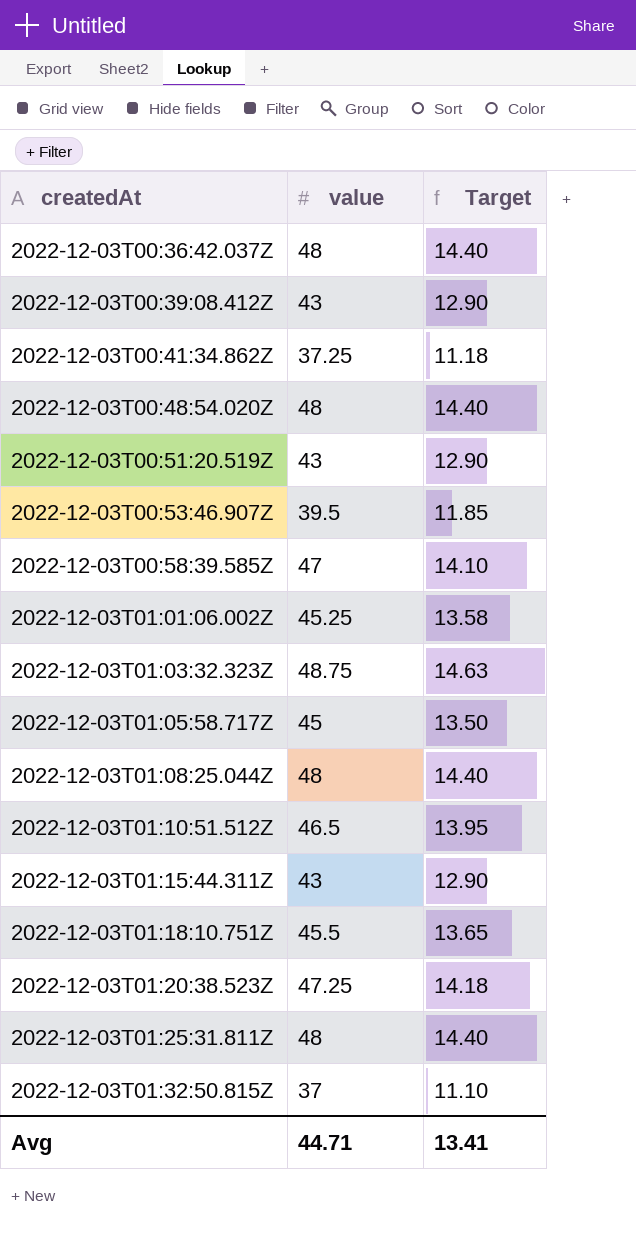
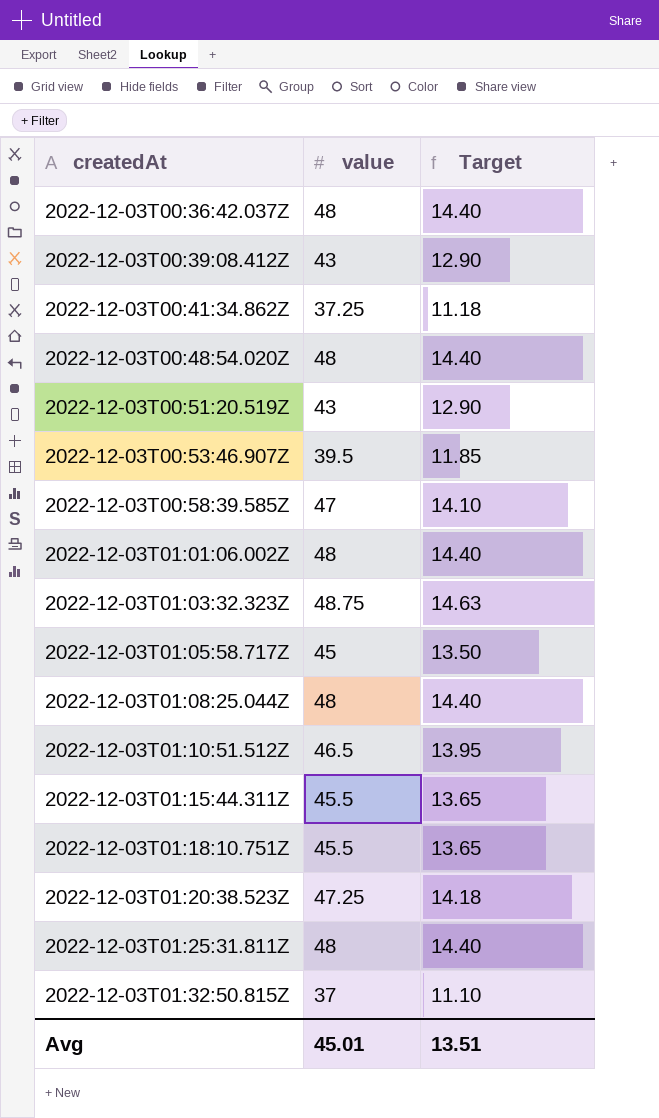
2022-12-03T01:01:06.002Z | value: 45.25 -> 48
2022-12-03T01:01:06.002Z | Target: 13.58 -> 14.40
2022-12-03T01:15:44.311Z | value: 43 -> 45.5
2022-12-03T01:15:44.311Z | Target: 12.90 -> 13.65
Avg | value: 44.71 -> 45.01
Avg | Target: 13.41 -> 13.51

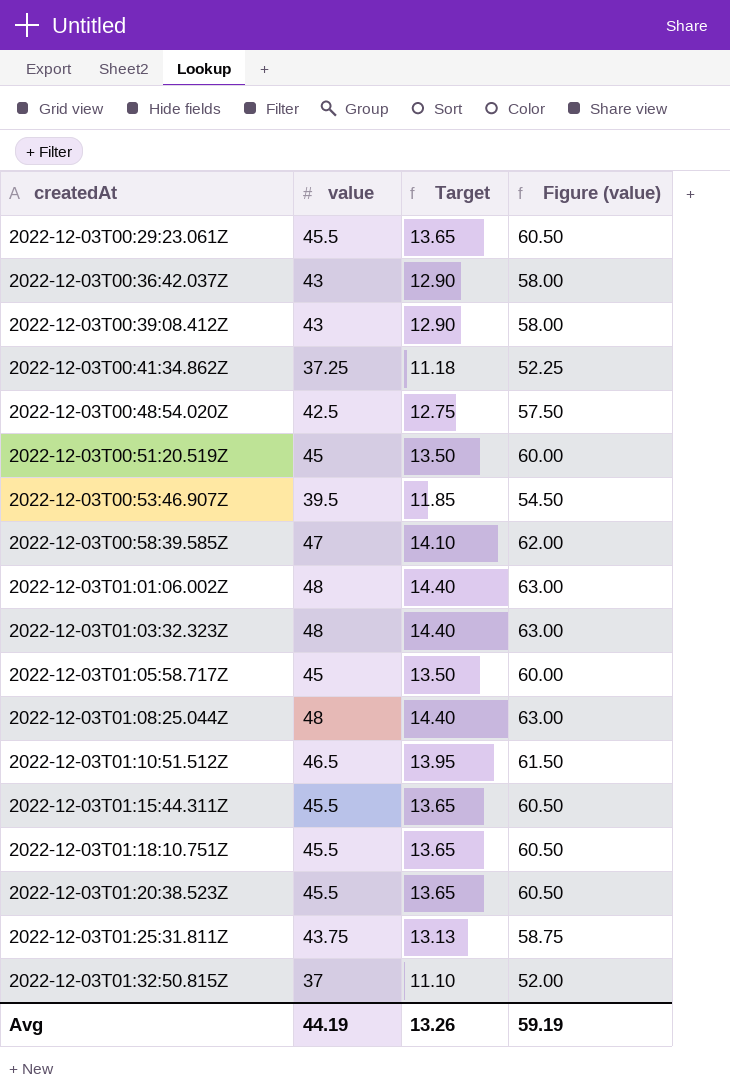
column Figure (value) | formula: none -> [value] + 15
row 2022-12-03T00:29:23.061Z: none -> 45.5 | 13.65 | 60.50
2022-12-03T00:36:42.037Z | value: 48 -> 43
2022-12-03T00:36:42.037Z | Target: 14.40 -> 12.90
2022-12-03T00:48:54.020Z | value: 48 -> 42.5
2022-12-03T00:48:54.020Z | Target: 14.40 -> 12.75
2022-12-03T00:51:20.519Z | value: 43 -> 45
2022-12-03T00:51:20.519Z | Target: 12.90 -> 13.50
2022-12-03T01:03:32.323Z | value: 48.75 -> 48
2022-12-03T01:03:32.323Z | Target: 14.63 -> 14.40
2022-12-03T01:20:38.523Z | value: 47.25 -> 45.5
2022-12-03T01:20:38.523Z | Target: 14.18 -> 13.65
2022-12-03T01:25:31.811Z | value: 48 -> 43.75
2022-12-03T01:25:31.811Z | Target: 14.40 -> 13.13
Avg | value: 45.01 -> 44.19
Avg | Target: 13.51 -> 13.26

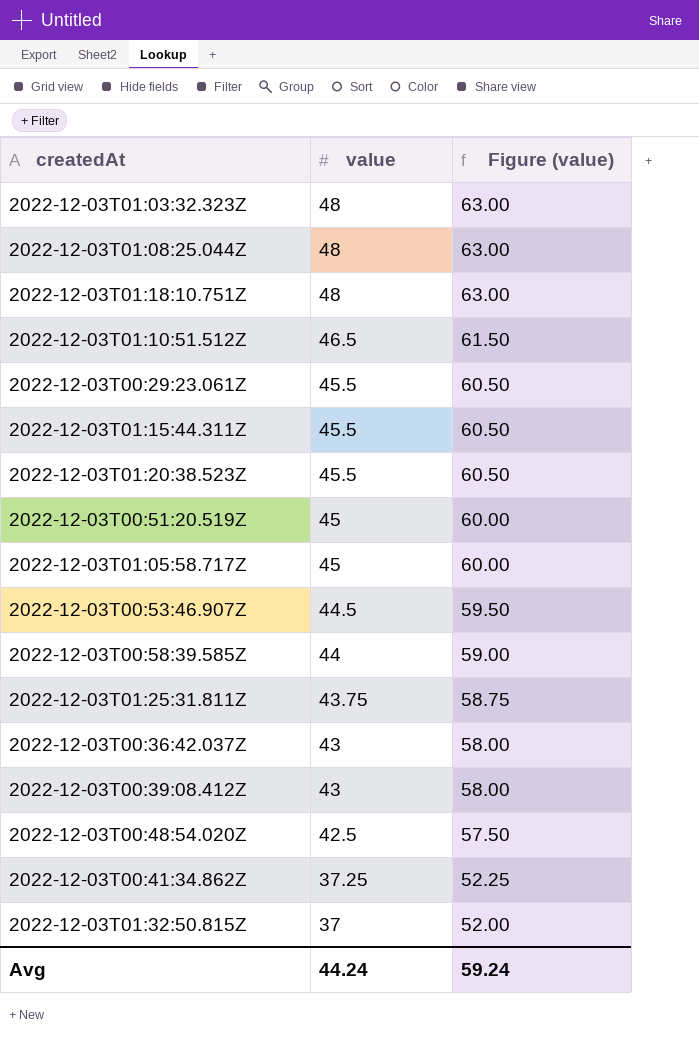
row order: createdAt ascending -> value descending
column Target | formula: [value] * 0.3 -> none
row 2022-12-03T01:01:06.002Z: 48 | 14.40 | 63.00 -> none
2022-12-03T01:18:10.751Z | value: 45.5 -> 48
2022-12-03T01:18:10.751Z | Figure (value): 60.50 -> 63.00
2022-12-03T00:53:46.907Z | value: 39.5 -> 44.5
2022-12-03T00:53:46.907Z | Figure (value): 54.50 -> 59.50
2022-12-03T00:58:39.585Z | value: 47 -> 44
2022-12-03T00:58:39.585Z | Figure (value): 62.00 -> 59.00
Avg | value: 44.19 -> 44.24
Avg | Figure (value): 59.19 -> 59.24

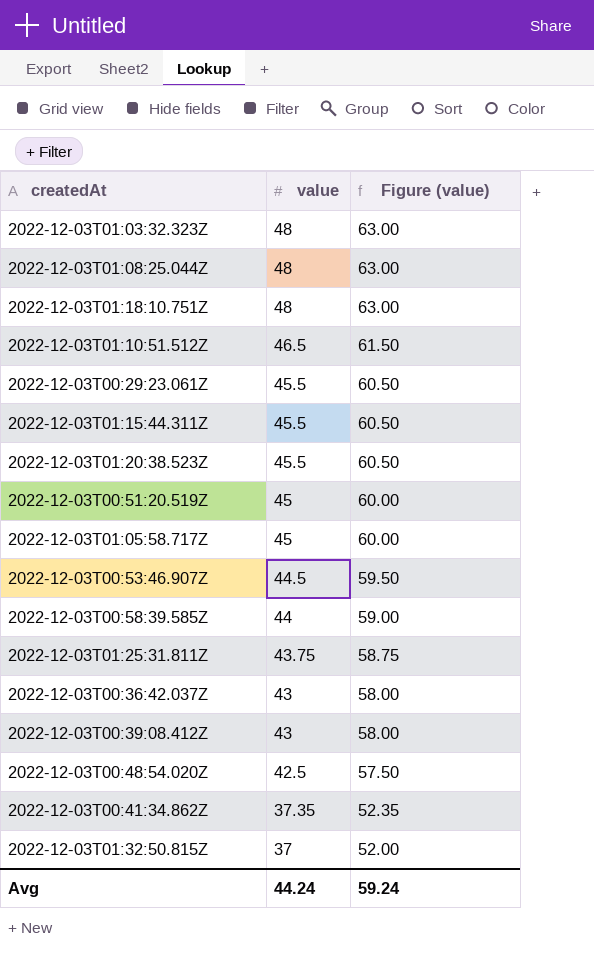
2022-12-03T00:41:34.862Z | value: 37.25 -> 37.35
2022-12-03T00:41:34.862Z | Figure (value): 52.25 -> 52.35

